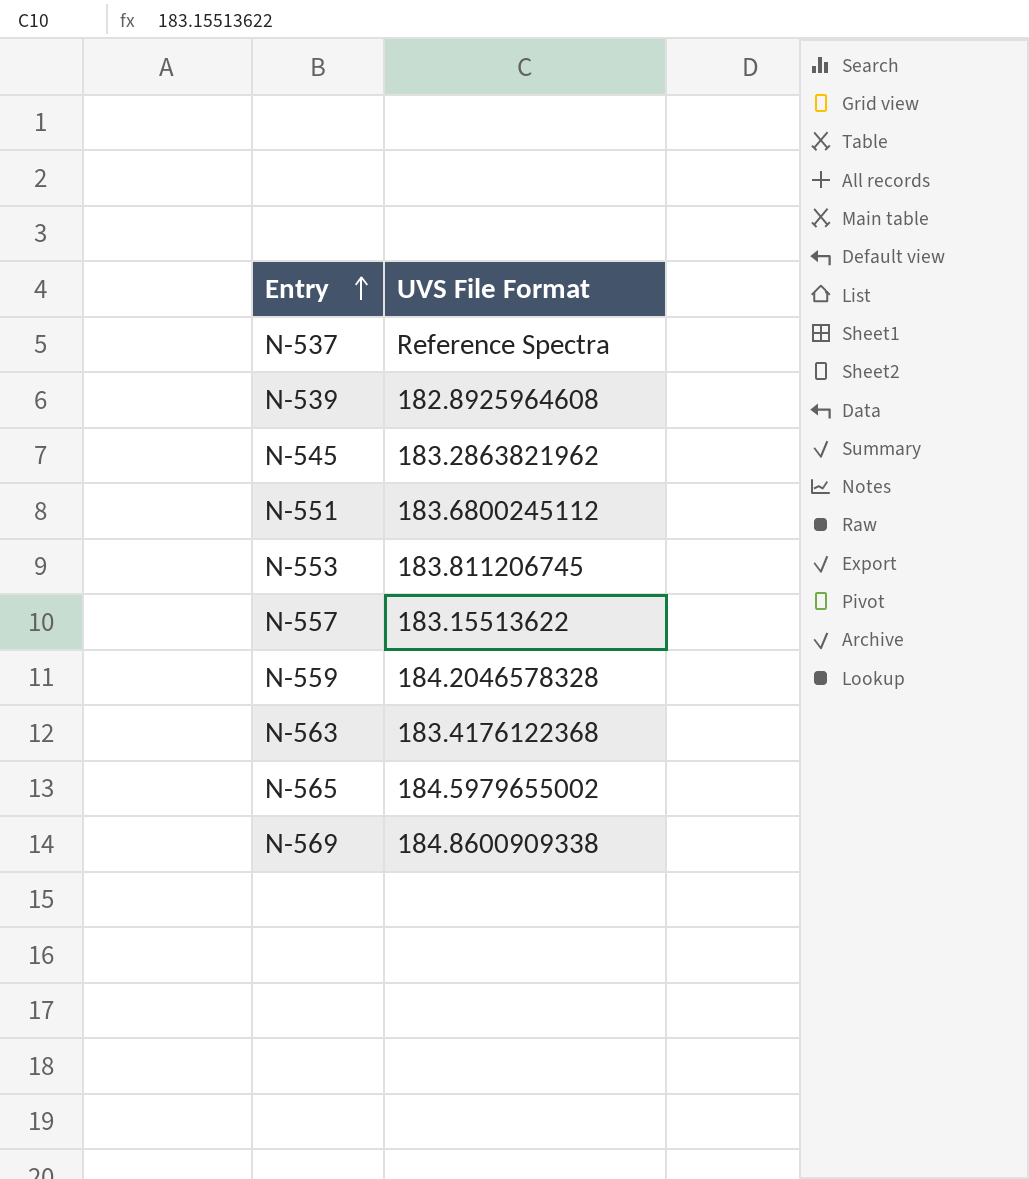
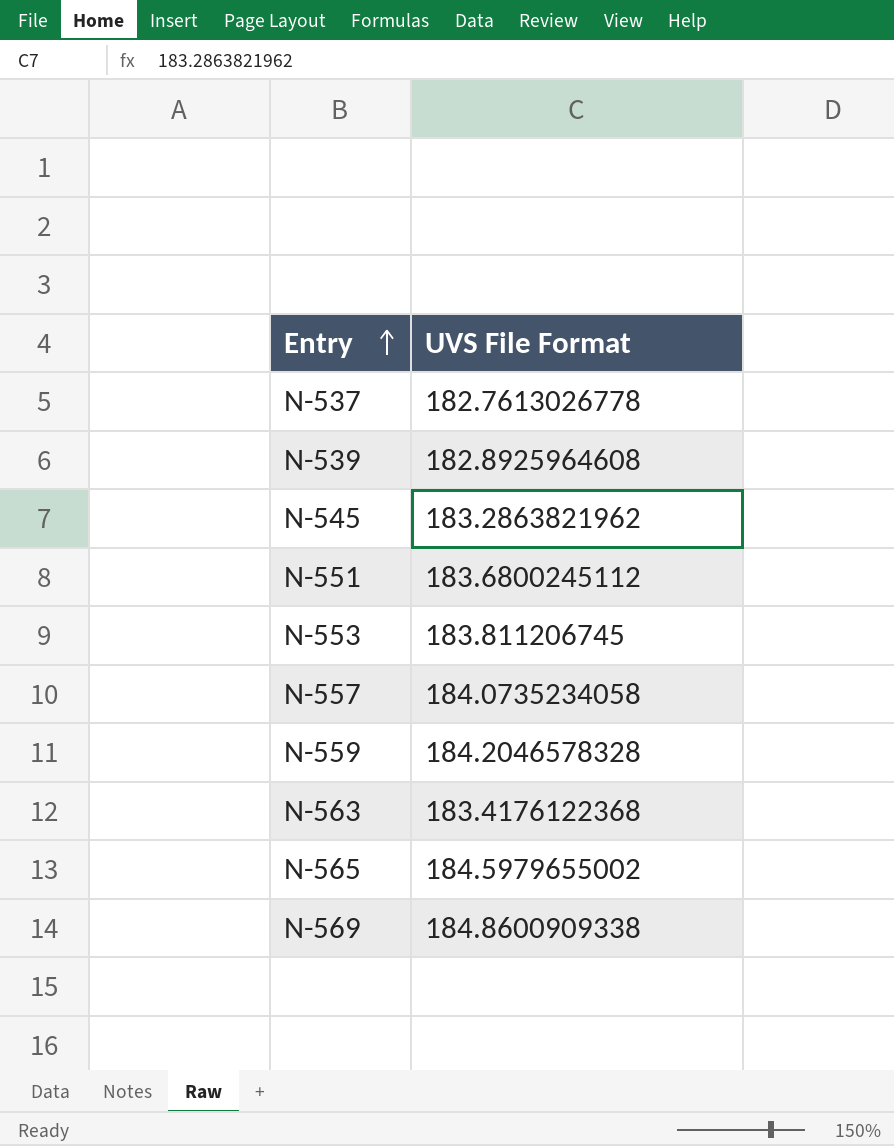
N-537 | UVS File Format: Reference Spectra -> 182.7613026778
N-557 | UVS File Format: 183.15513622 -> 184.0735234058

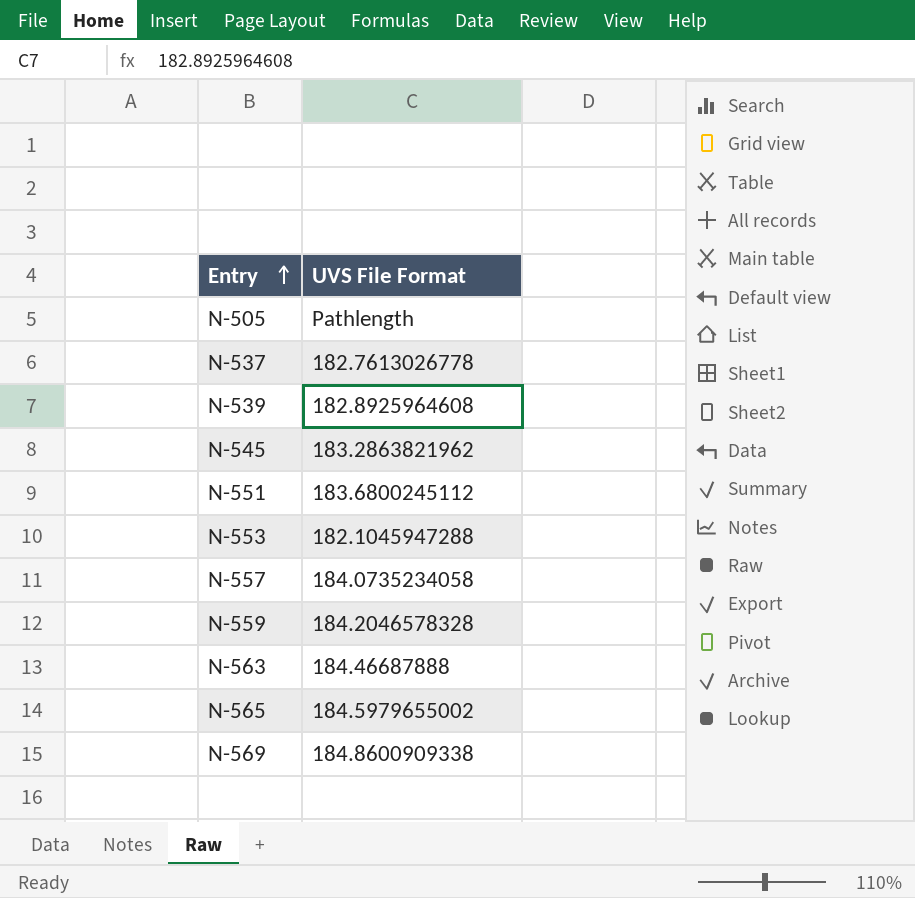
row N-505: none -> Pathlength
N-553 | UVS File Format: 183.811206745 -> 182.1045947288
N-563 | UVS File Format: 183.4176122368 -> 184.46687888

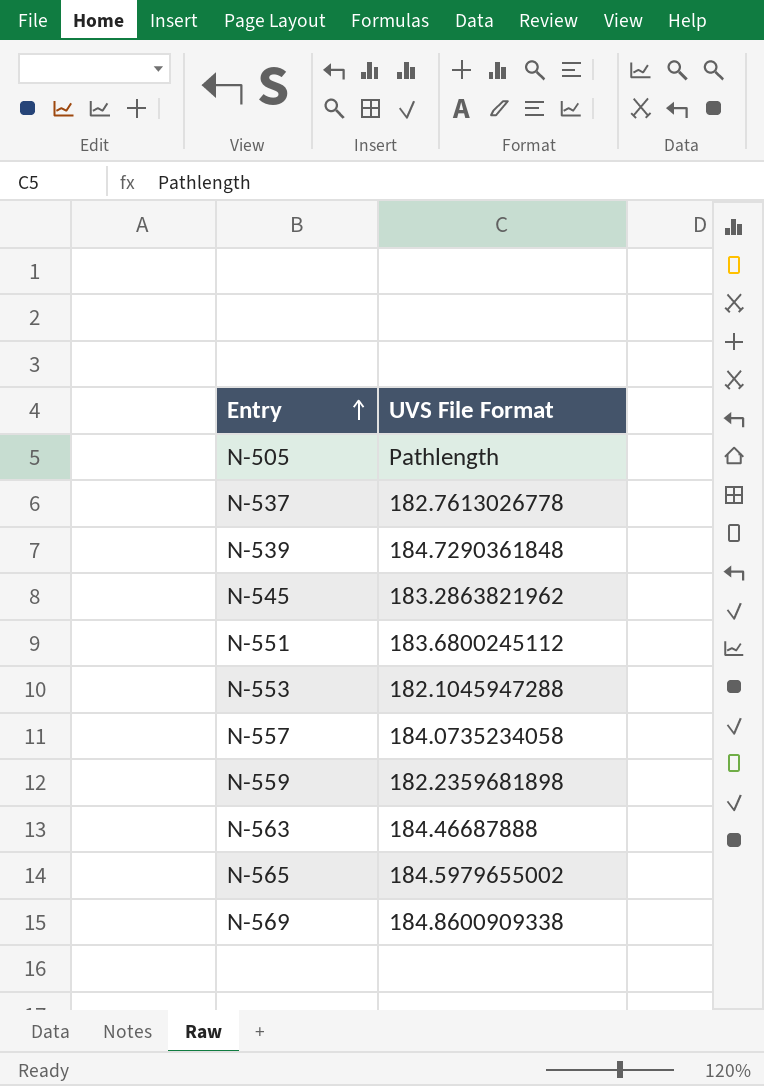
N-539 | UVS File Format: 182.8925964608 -> 184.7290361848
N-559 | UVS File Format: 184.2046578328 -> 182.2359681898

